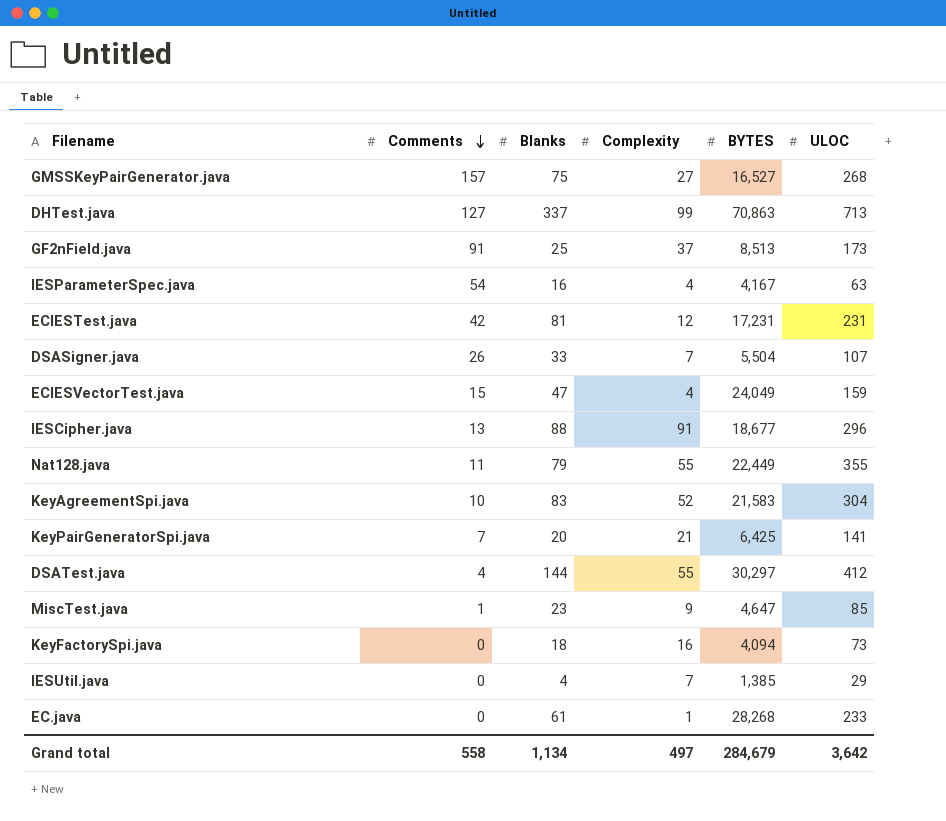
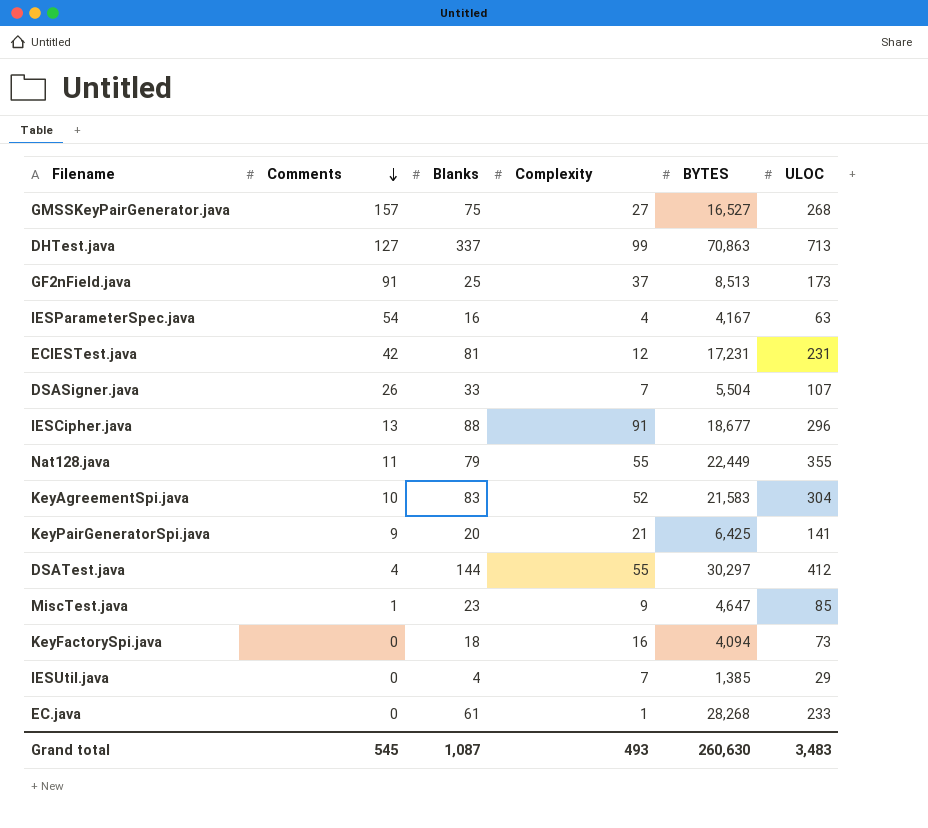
row ECIESVectorTest.java: 15 | 47 | 4 | 24,049 | 159 -> none
KeyPairGeneratorSpi.java | Comments: 7 -> 9
Grand total | Comments: 558 -> 545
Grand total | Blanks: 1,134 -> 1,087
Grand total | Complexity: 497 -> 493
Grand total | BYTES: 284,679 -> 260,630
Grand total | ULOC: 3,642 -> 3,483

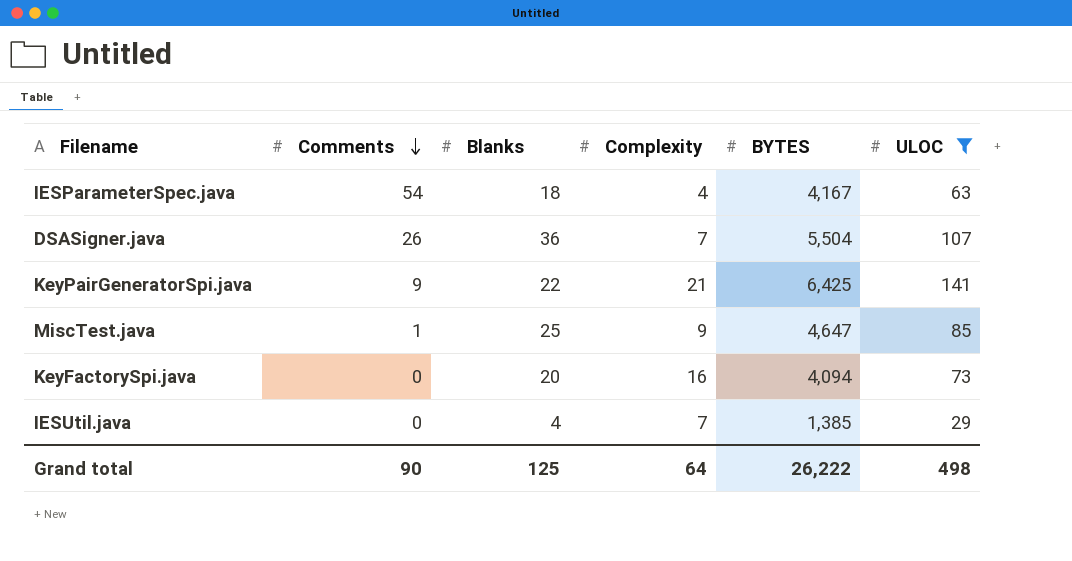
filter: none -> ULOC <= 141
IESParameterSpec.java | Blanks: 16 -> 18
DSASigner.java | Blanks: 33 -> 36
KeyPairGeneratorSpi.java | Blanks: 20 -> 22
MiscTest.java | Blanks: 23 -> 25
KeyFactorySpi.java | Blanks: 18 -> 20
Grand total | Comments: 545 -> 90
Grand total | Blanks: 1,087 -> 125
Grand total | Complexity: 493 -> 64
Grand total | BYTES: 260,630 -> 26,222
Grand total | ULOC: 3,483 -> 498

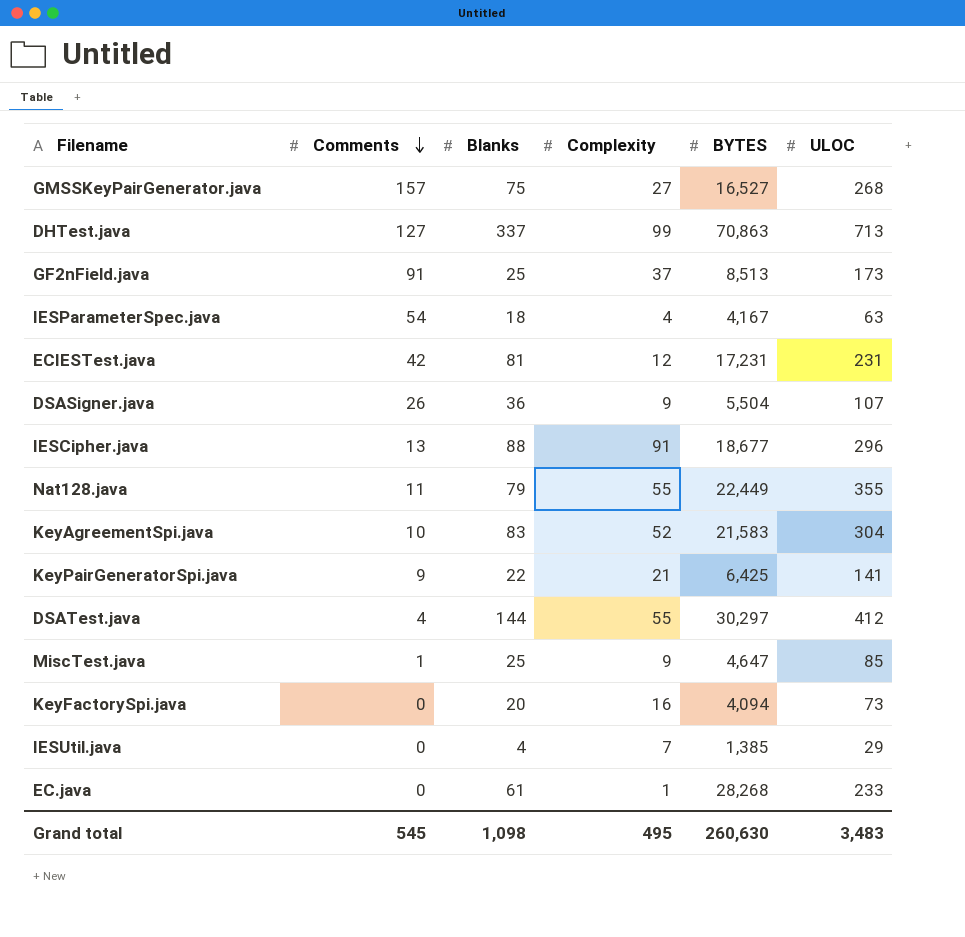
filter: ULOC <= 141 -> none
DSASigner.java | Complexity: 7 -> 9
Grand total | Comments: 90 -> 545
Grand total | Blanks: 125 -> 1,098
Grand total | Complexity: 64 -> 495
Grand total | BYTES: 26,222 -> 260,630
Grand total | ULOC: 498 -> 3,483

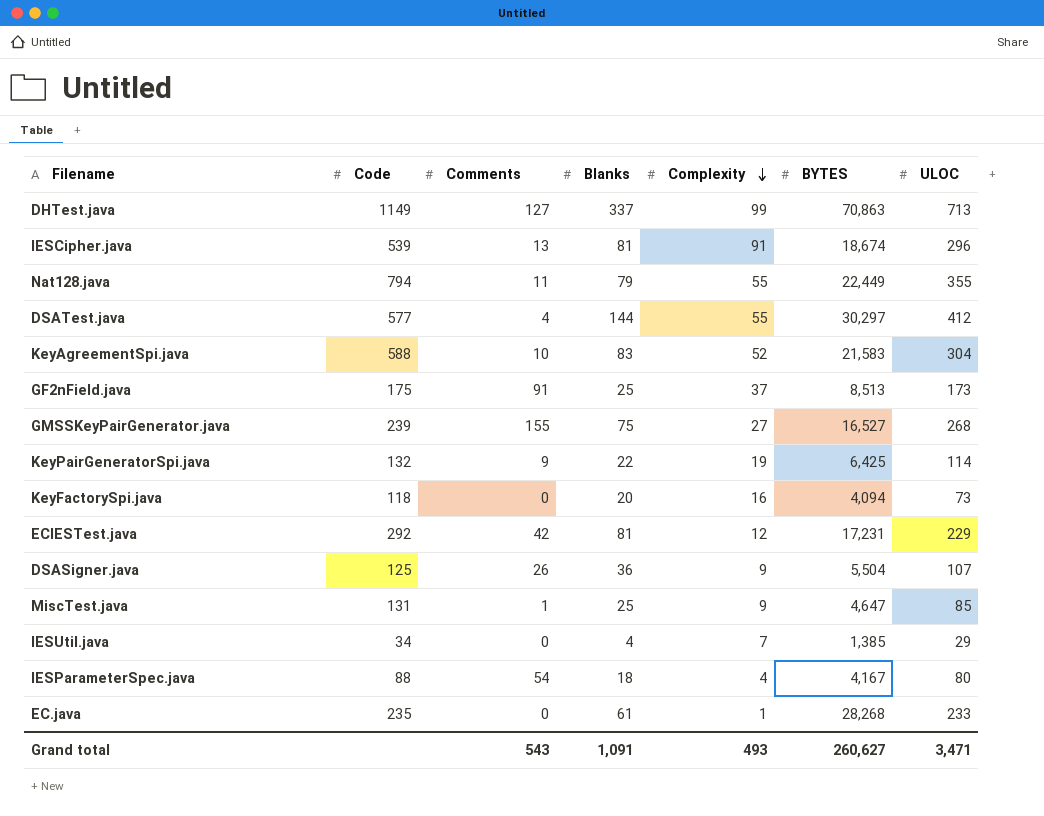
row order: Comments descending -> Complexity descending
column Code | position: none -> 2
IESCipher.java | Blanks: 88 -> 81
IESCipher.java | BYTES: 18,677 -> 18,674
GMSSKeyPairGenerator.java | Comments: 157 -> 155
KeyPairGeneratorSpi.java | Complexity: 21 -> 19
KeyPairGeneratorSpi.java | ULOC: 141 -> 114
ECIESTest.java | ULOC: 231 -> 229
IESParameterSpec.java | ULOC: 63 -> 80
Grand total | Comments: 545 -> 543
Grand total | Blanks: 1,098 -> 1,091
Grand total | Complexity: 495 -> 493
Grand total | BYTES: 260,630 -> 260,627
Grand total | ULOC: 3,483 -> 3,471

